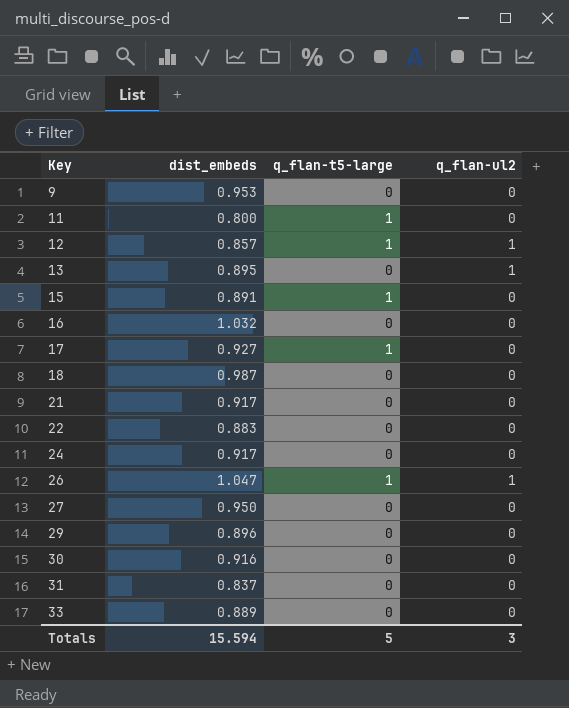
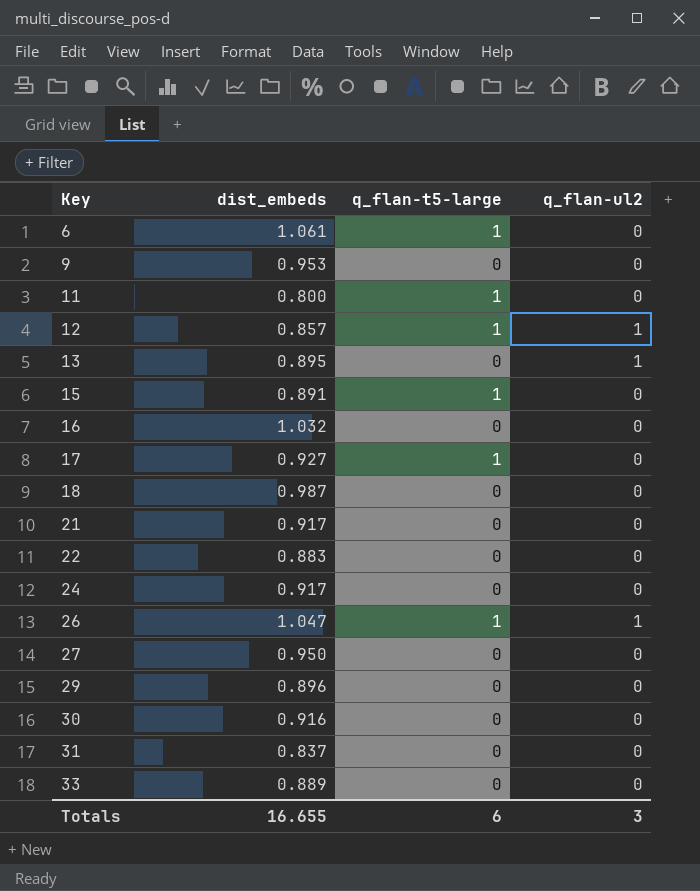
row 6: none -> 1.061 | 1 | 0
Totals | dist_embeds: 15.594 -> 16.655
Totals | q_flan-t5-large: 5 -> 6

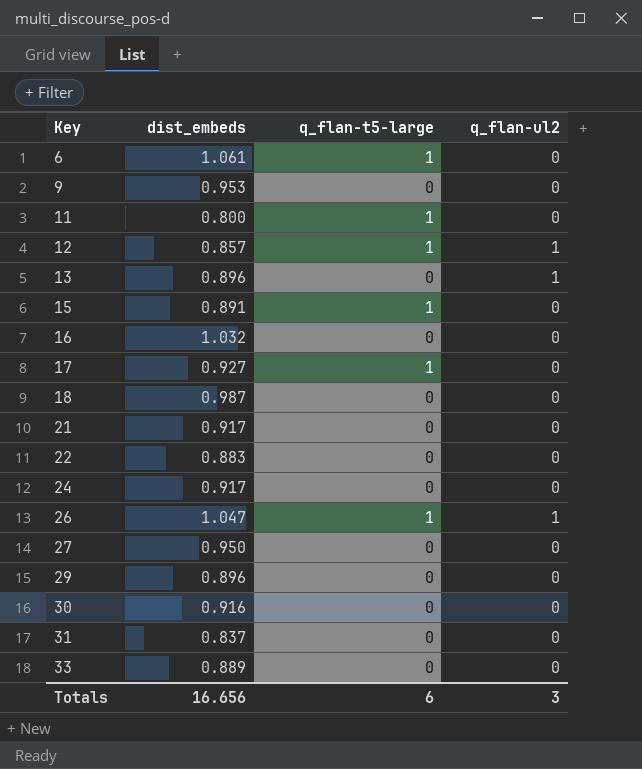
13 | dist_embeds: 0.895 -> 0.896
Totals | dist_embeds: 16.655 -> 16.656

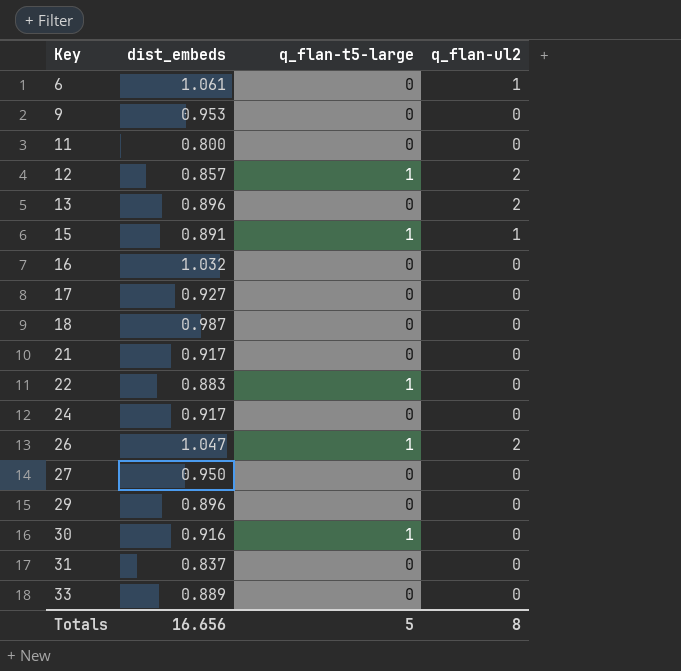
6 | q_flan-t5-large: 1 -> 0
6 | q_flan-ul2: 0 -> 1
11 | q_flan-t5-large: 1 -> 0
12 | q_flan-ul2: 1 -> 2
13 | q_flan-ul2: 1 -> 2
15 | q_flan-ul2: 0 -> 1
17 | q_flan-t5-large: 1 -> 0
22 | q_flan-t5-large: 0 -> 1
26 | q_flan-ul2: 1 -> 2
30 | q_flan-t5-large: 0 -> 1
Totals | q_flan-t5-large: 6 -> 5
Totals | q_flan-ul2: 3 -> 8

